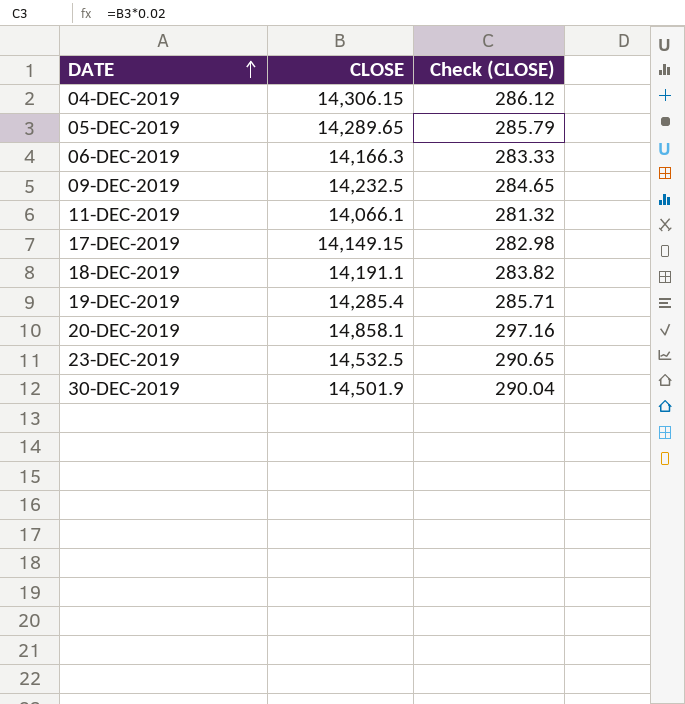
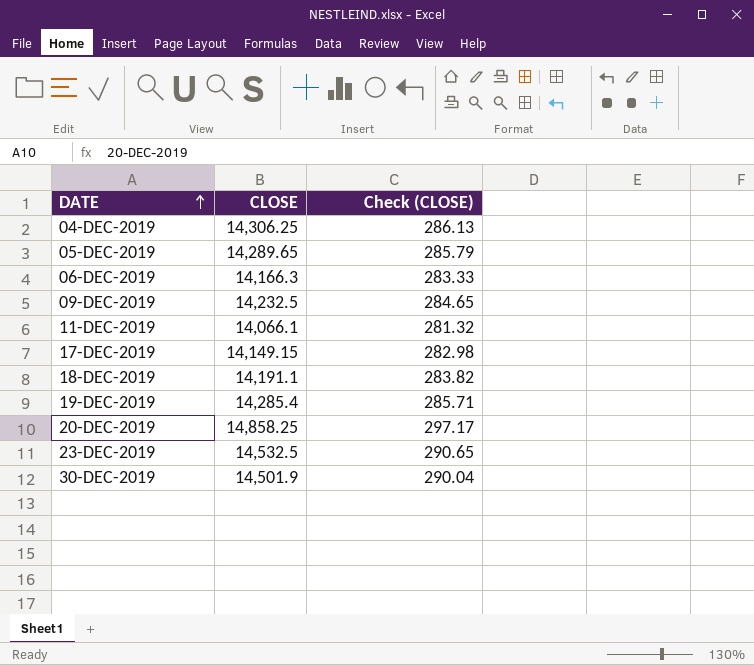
04-DEC-2019 | CLOSE: 14,306.15 -> 14,306.25
04-DEC-2019 | Check (CLOSE): 286.12 -> 286.13
20-DEC-2019 | CLOSE: 14,858.1 -> 14,858.25
20-DEC-2019 | Check (CLOSE): 297.16 -> 297.17

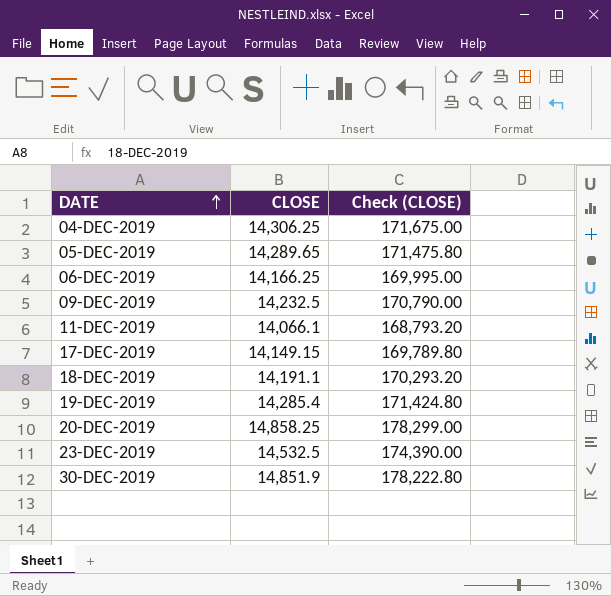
column Check (CLOSE) | formula: [CLOSE] * 0.02 -> [CLOSE] * 12
06-DEC-2019 | CLOSE: 14,166.3 -> 14,166.25
30-DEC-2019 | CLOSE: 14,501.9 -> 14,851.9

